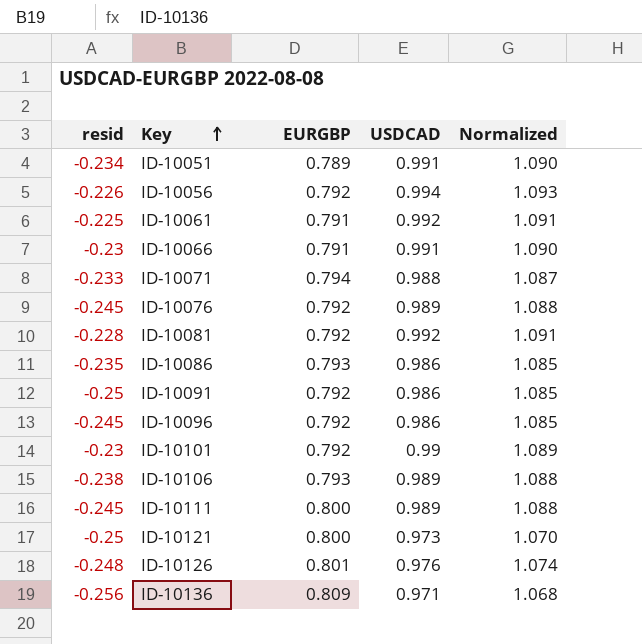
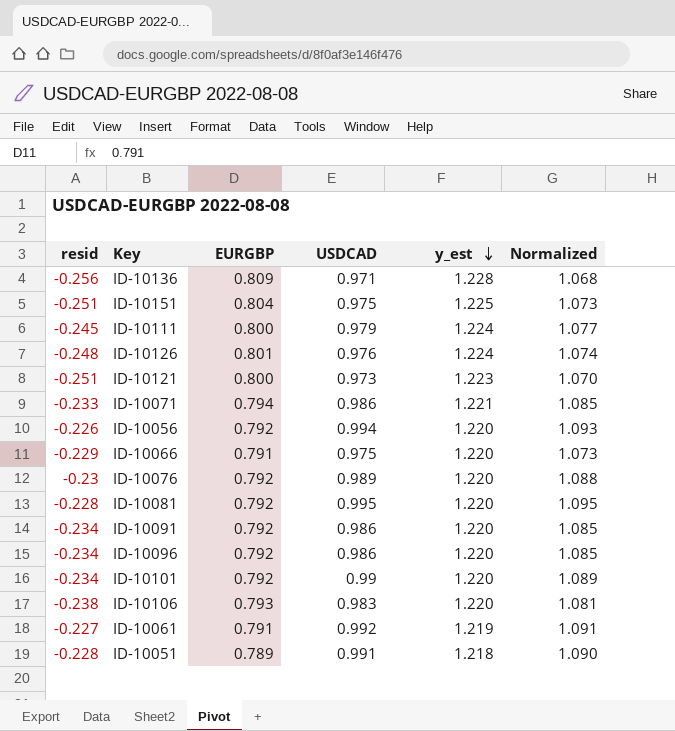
row order: Key ascending -> y_est descending
column y_est | position: none -> 5
row ID-10086: -0.235 | 0.793 | 0.986 | 1.085 -> none
row ID-10151: none -> -0.251 | 0.804 | 0.975 | 1.225 | 1.073
ID-10111 | USDCAD: 0.989 -> 0.979
ID-10111 | Normalized: 1.088 -> 1.077
ID-10121 | resid: -0.25 -> -0.251
ID-10071 | USDCAD: 0.988 -> 0.986
ID-10071 | Normalized: 1.087 -> 1.085
ID-10066 | resid: -0.23 -> -0.229
ID-10066 | USDCAD: 0.991 -> 0.975
ID-10066 | Normalized: 1.090 -> 1.073
ID-10076 | resid: -0.245 -> -0.23
ID-10081 | USDCAD: 0.992 -> 0.995
ID-10081 | Normalized: 1.091 -> 1.095
ID-10091 | resid: -0.25 -> -0.234
ID-10096 | resid: -0.245 -> -0.234
ID-10101 | resid: -0.23 -> -0.234
ID-10106 | USDCAD: 0.989 -> 0.983
ID-10106 | Normalized: 1.088 -> 1.081
ID-10061 | resid: -0.225 -> -0.227
ID-10051 | resid: -0.234 -> -0.228

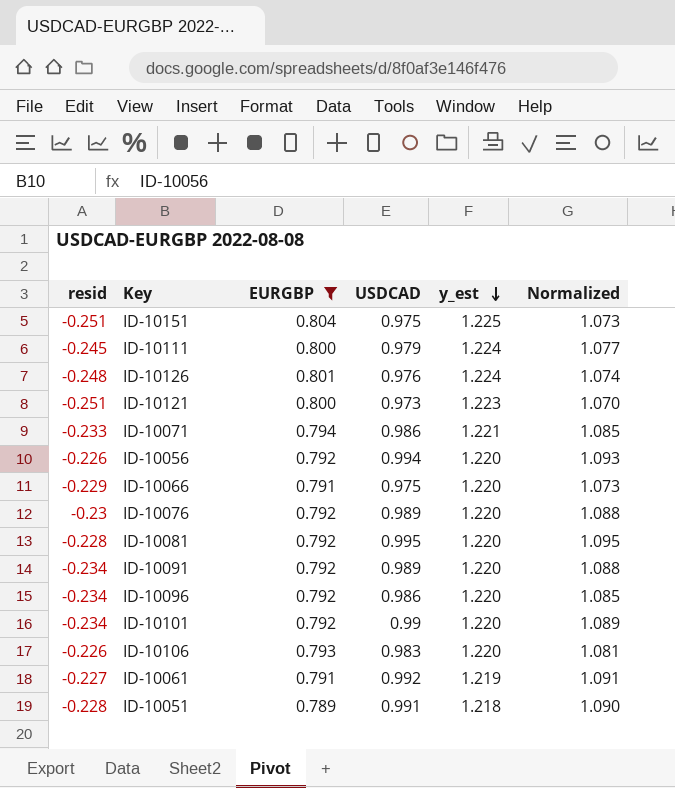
filter: none -> EURGBP != 0.809
ID-10091 | USDCAD: 0.986 -> 0.989
ID-10091 | Normalized: 1.085 -> 1.088
ID-10106 | resid: -0.238 -> -0.226

